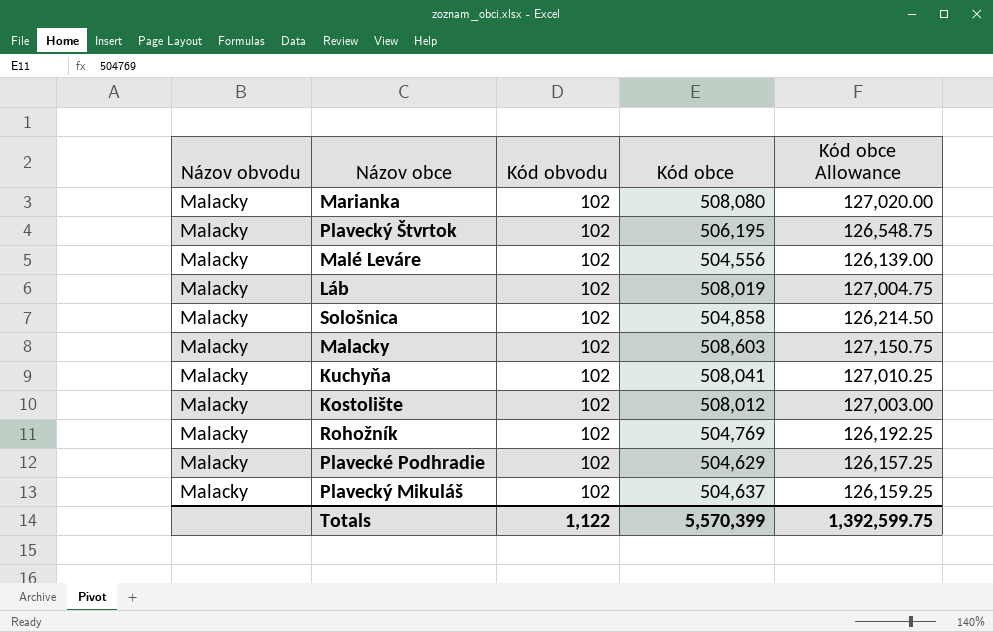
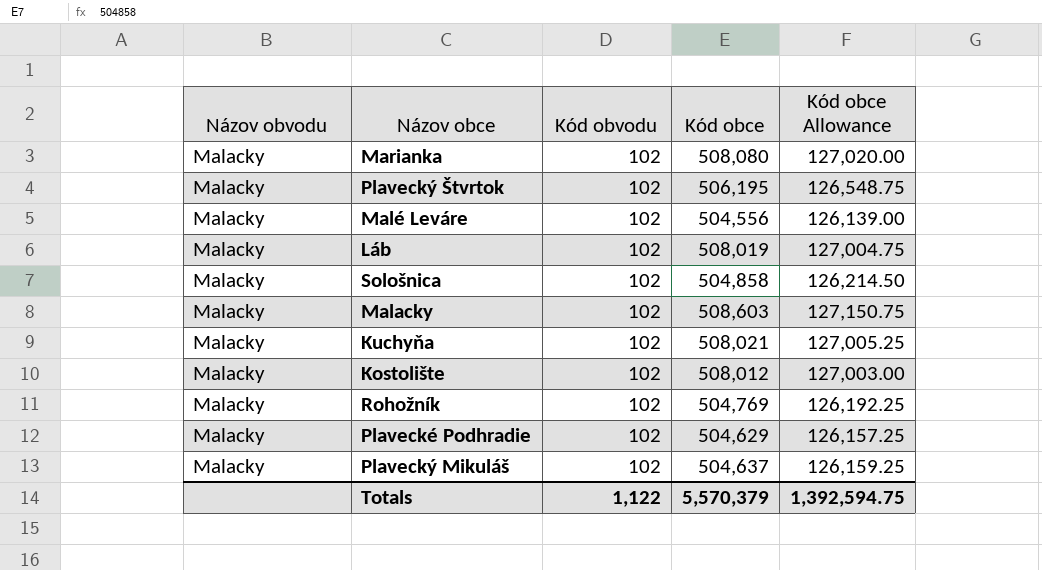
Kuchyňa | Kód obce: 508,041 -> 508,021
Kuchyňa | Kód obce Allowance: 127,010.25 -> 127,005.25
Totals | Kód obce: 5,570,399 -> 5,570,379
Totals | Kód obce Allowance: 1,392,599.75 -> 1,392,594.75

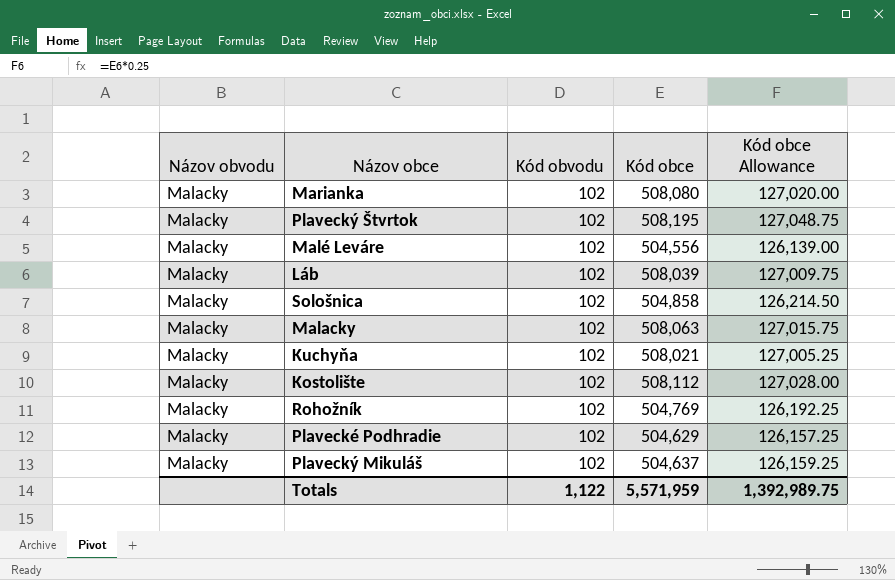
Plavecký Štvrtok | Kód obce: 506,195 -> 508,195
Plavecký Štvrtok | Kód obce Allowance: 126,548.75 -> 127,048.75
Láb | Kód obce: 508,019 -> 508,039
Láb | Kód obce Allowance: 127,004.75 -> 127,009.75
Malacky | Kód obce: 508,603 -> 508,063
Malacky | Kód obce Allowance: 127,150.75 -> 127,015.75
Kostolište | Kód obce: 508,012 -> 508,112
Kostolište | Kód obce Allowance: 127,003.00 -> 127,028.00
Totals | Kód obce: 5,570,379 -> 5,571,959
Totals | Kód obce Allowance: 1,392,594.75 -> 1,392,989.75

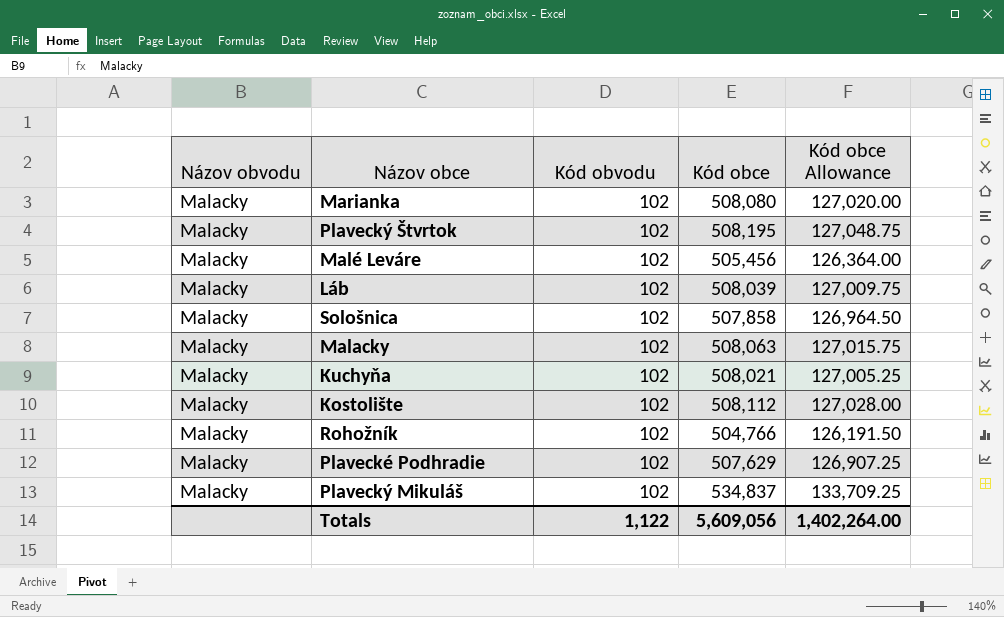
Malé Leváre | Kód obce: 504,556 -> 505,456
Malé Leváre | Kód obce Allowance: 126,139.00 -> 126,364.00
Sološnica | Kód obce: 504,858 -> 507,858
Sološnica | Kód obce Allowance: 126,214.50 -> 126,964.50
Rohožník | Kód obce: 504,769 -> 504,766
Rohožník | Kód obce Allowance: 126,192.25 -> 126,191.50
Plavecké Podhradie | Kód obce: 504,629 -> 507,629
Plavecké Podhradie | Kód obce Allowance: 126,157.25 -> 126,907.25
Plavecký Mikuláš | Kód obce: 504,637 -> 534,837
Plavecký Mikuláš | Kód obce Allowance: 126,159.25 -> 133,709.25
Totals | Kód obce: 5,571,959 -> 5,609,056
Totals | Kód obce Allowance: 1,392,989.75 -> 1,402,264.00

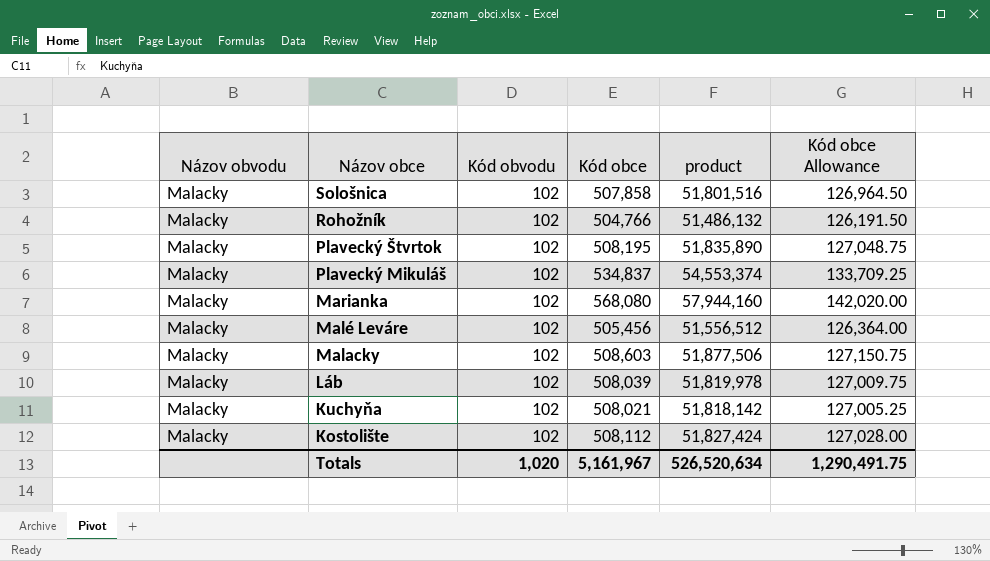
row order: none -> Názov obce descending
column product | formula: none -> [Kód obvodu] * [Kód obce]
row Plavecké Podhradie: Malacky | 102 | 507,629 | 126,907.25 -> none
Marianka | Kód obce: 508,080 -> 568,080
Marianka | Kód obce Allowance: 127,020.00 -> 142,020.00
Malacky | Kód obce: 508,063 -> 508,603
Malacky | Kód obce Allowance: 127,015.75 -> 127,150.75
Totals | Kód obvodu: 1,122 -> 1,020
Totals | Kód obce: 5,609,056 -> 5,161,967
Totals | Kód obce Allowance: 1,402,264.00 -> 1,290,491.75

